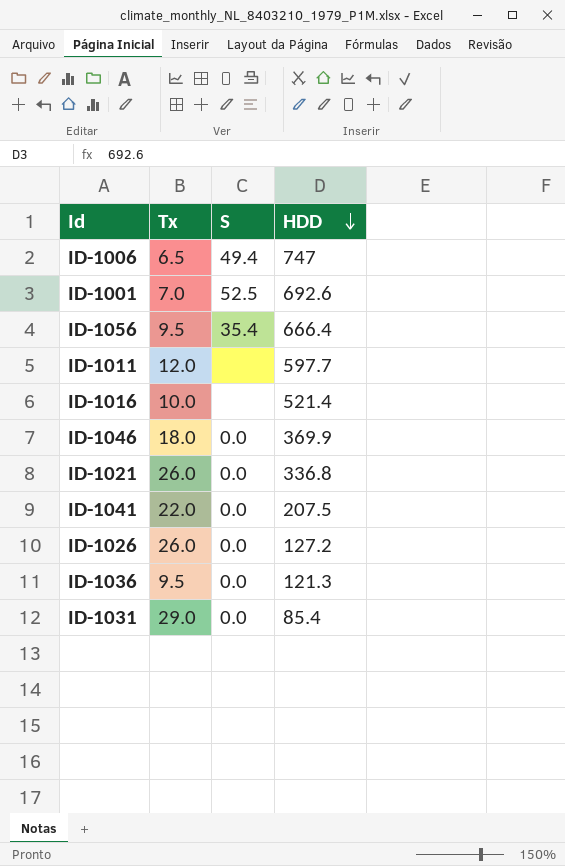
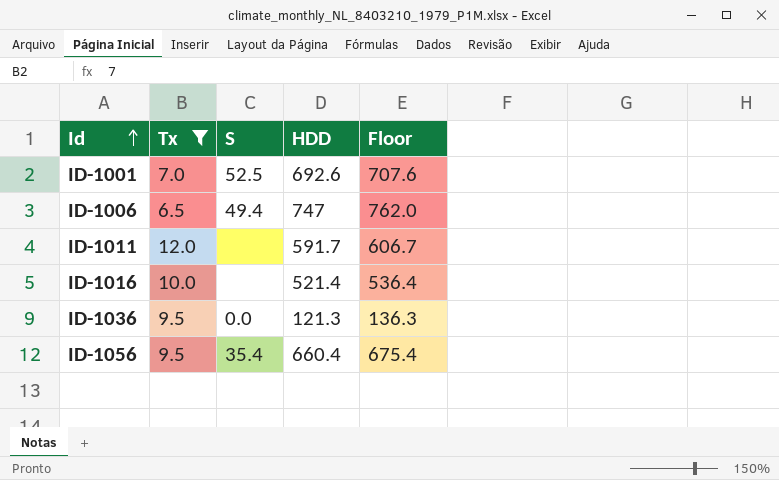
filter: none -> Tx <= 12.0
row order: HDD descending -> Id ascending
column Floor | formula: none -> [HDD] + 15
ID-1011 | HDD: 597.7 -> 591.7
ID-1056 | HDD: 666.4 -> 660.4

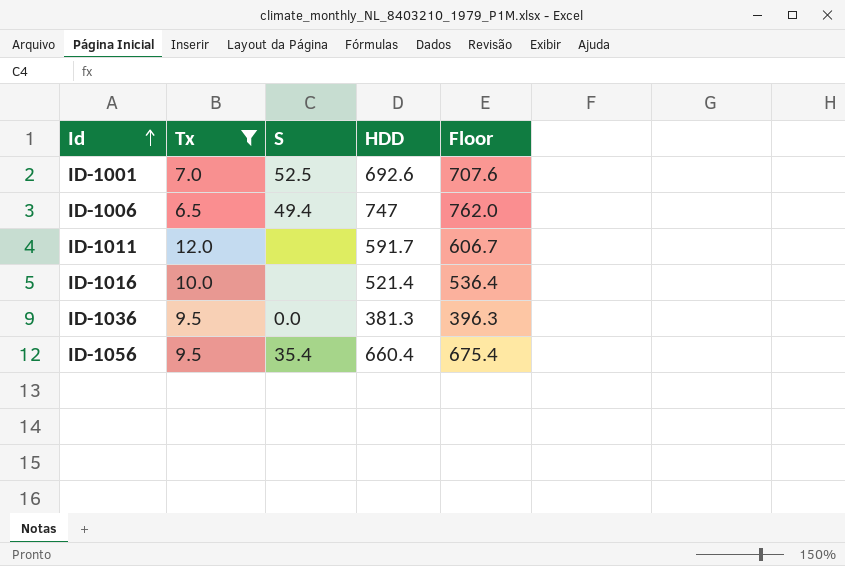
ID-1036 | HDD: 121.3 -> 381.3
ID-1036 | Floor: 136.3 -> 396.3

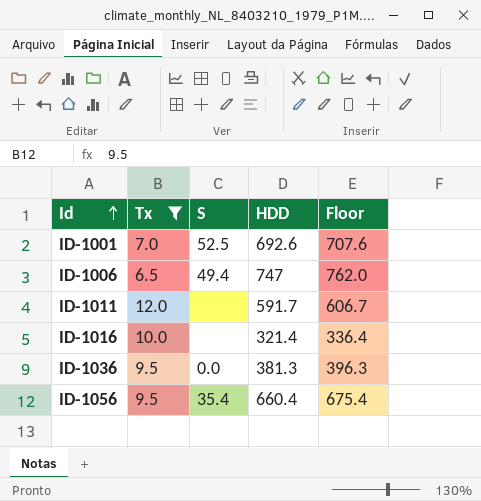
ID-1016 | HDD: 521.4 -> 321.4
ID-1016 | Floor: 536.4 -> 336.4

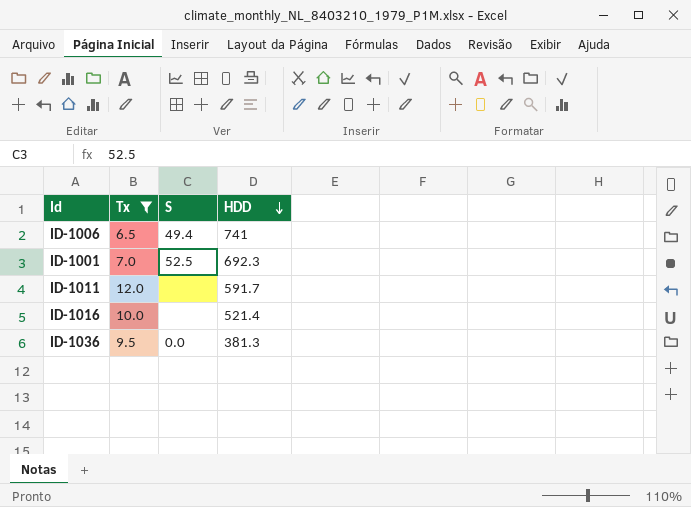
row order: Id ascending -> HDD descending
column Floor | formula: [HDD] + 15 -> none
row ID-1056: 9.5 | 35.4 | 660.4 | 675.4 -> none
ID-1006 | HDD: 747 -> 741
ID-1001 | HDD: 692.6 -> 692.3
ID-1016 | HDD: 321.4 -> 521.4

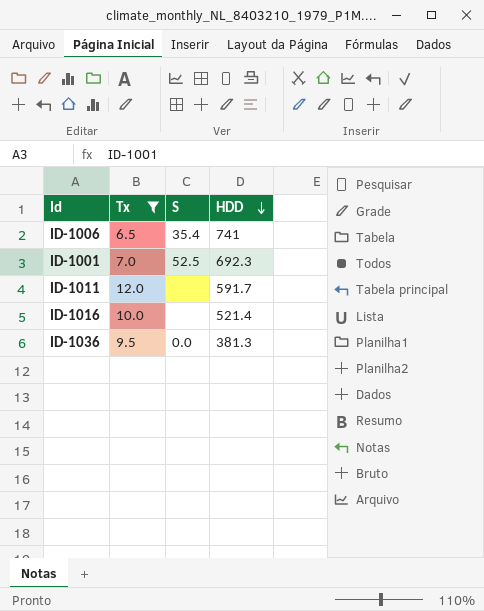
ID-1006 | S: 49.4 -> 35.4

